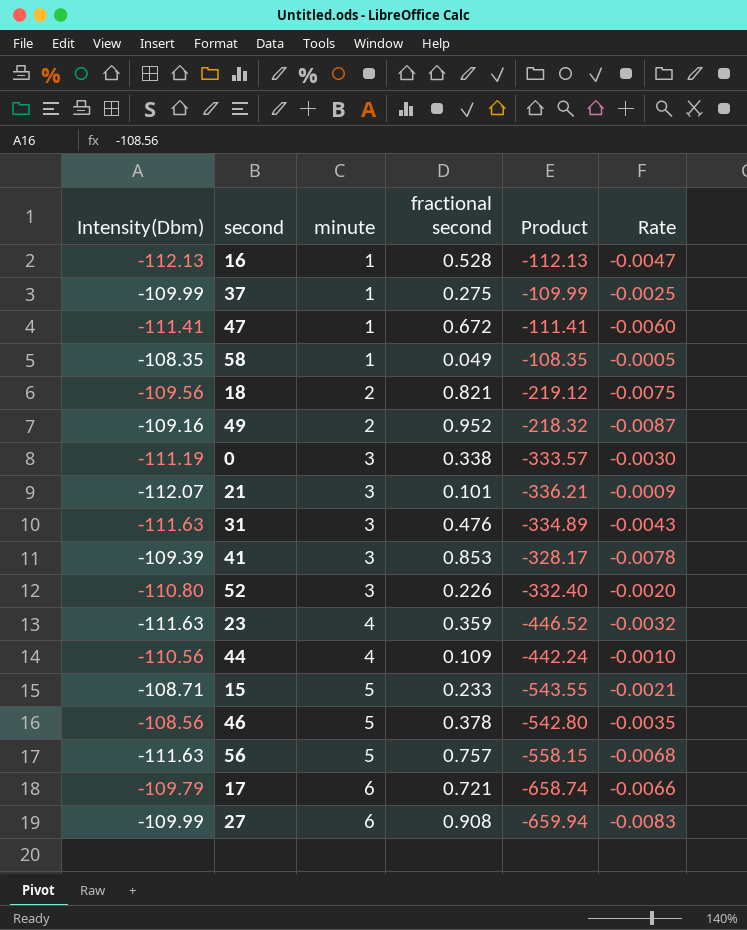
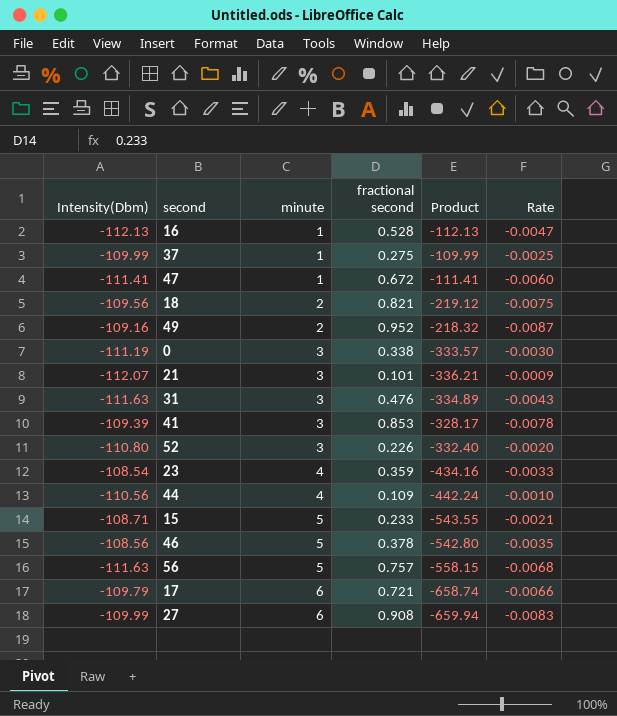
row 58: -108.35 | 1 | 0.049 | -108.35 | -0.0005 -> none
23 | Intensity(Dbm): -111.63 -> -108.54
23 | Product: -446.52 -> -434.16
23 | Rate: -0.0032 -> -0.0033

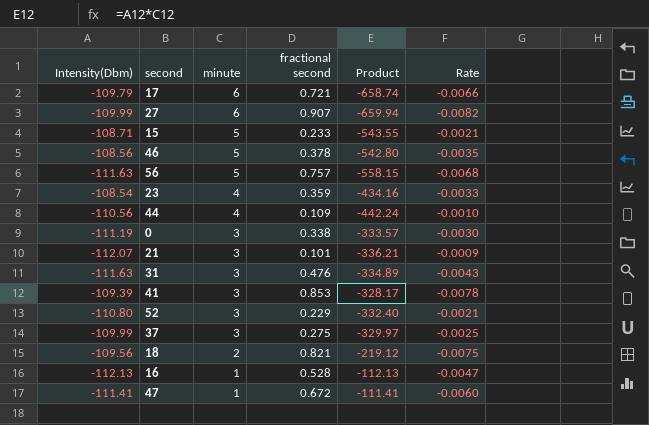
row order: minute ascending -> minute descending
row 49: -109.16 | 2 | 0.952 | -218.32 | -0.0087 -> none
27 | fractional second: 0.908 -> 0.907
27 | Rate: -0.0083 -> -0.0082
52 | fractional second: 0.226 -> 0.229
52 | Rate: -0.0020 -> -0.0021
37 | minute: 1 -> 3
37 | Product: -109.99 -> -329.97

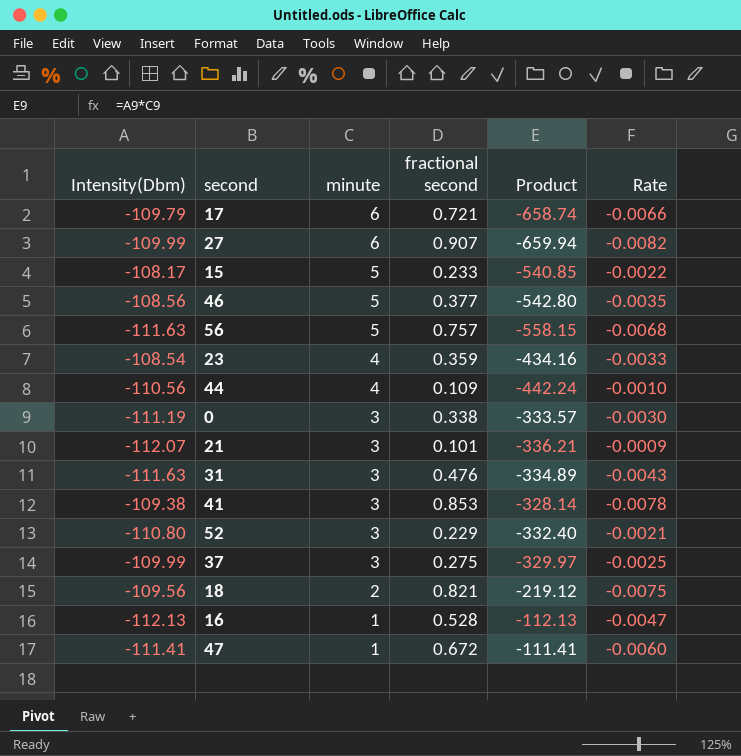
15 | Intensity(Dbm): -108.71 -> -108.17
15 | Product: -543.55 -> -540.85
15 | Rate: -0.0021 -> -0.0022
46 | fractional second: 0.378 -> 0.377
41 | Intensity(Dbm): -109.39 -> -109.38
41 | Product: -328.17 -> -328.14

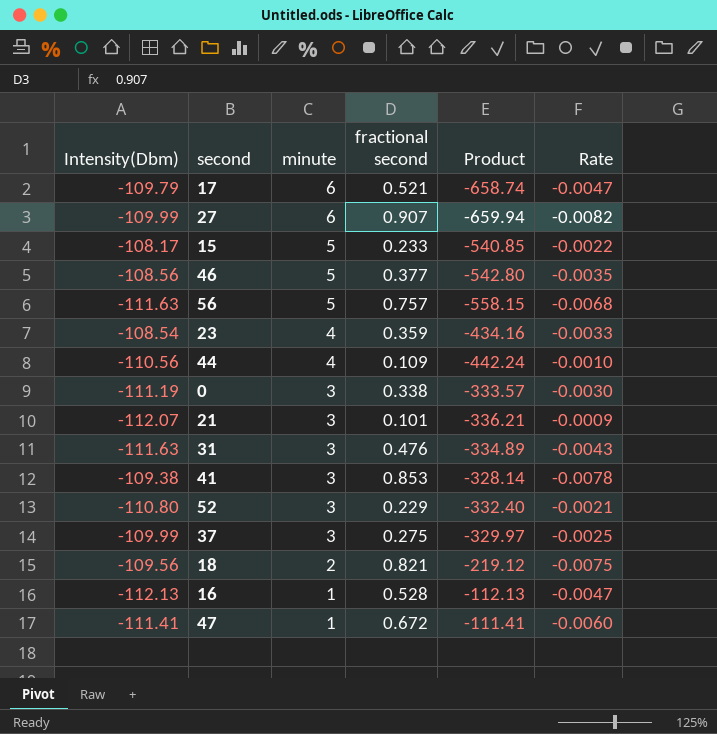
17 | fractional second: 0.721 -> 0.521
17 | Rate: -0.0066 -> -0.0047

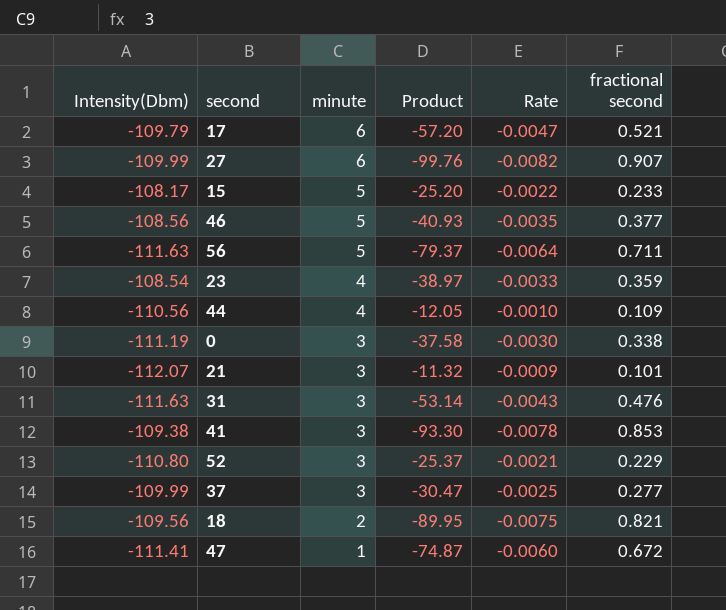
column Product | formula: [Intensity(Dbm)] * [minute] -> [Intensity(Dbm)] * [fractional second]
column fractional second | position: 4 -> 6
row 16: -112.13 | 1 | 0.528 | -112.13 | -0.0047 -> none
56 | Rate: -0.0068 -> -0.0064
56 | fractional second: 0.757 -> 0.711
37 | fractional second: 0.275 -> 0.277

